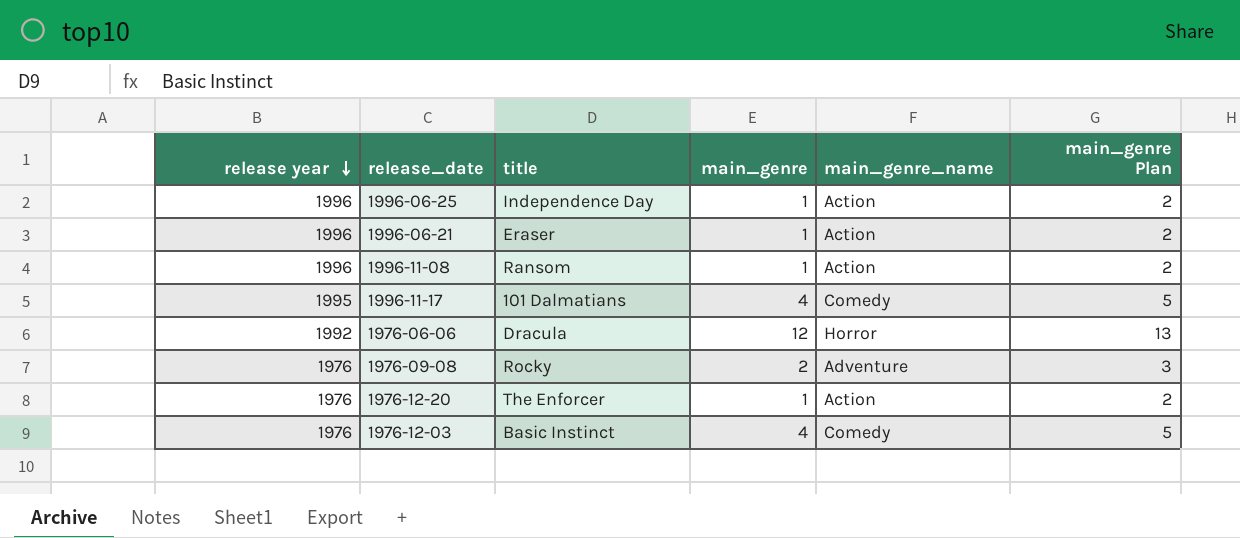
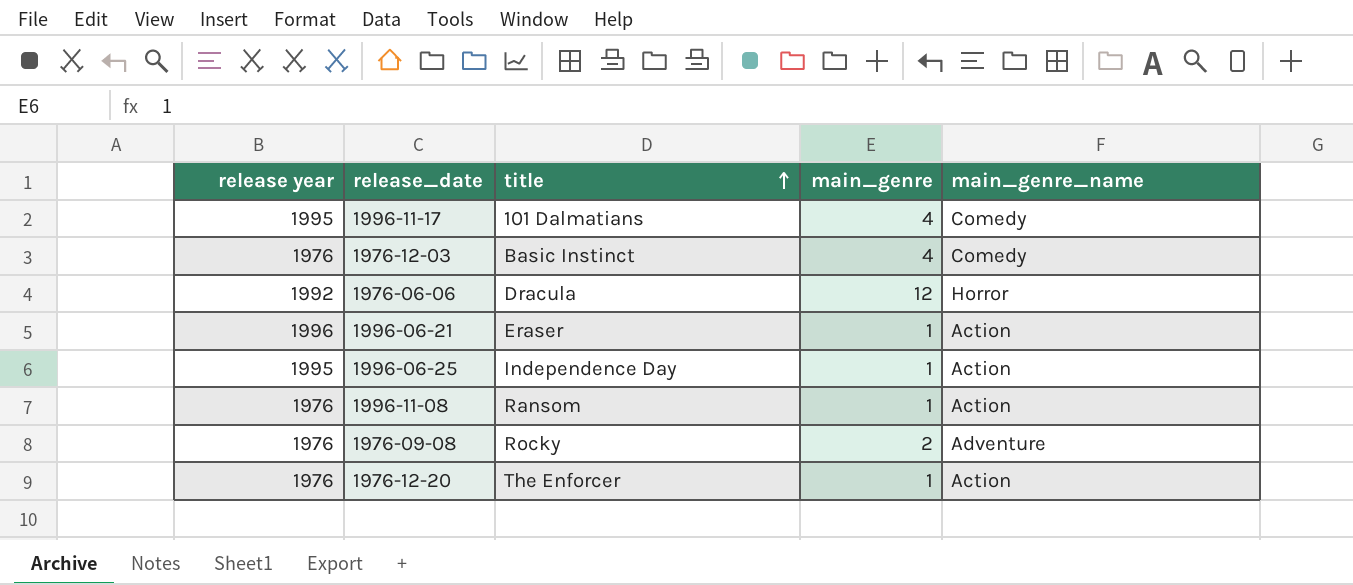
row order: release year descending -> title ascending
column main_genre Plan | formula: [main_genre] + 1 -> none
1996-06-25 | release year: 1996 -> 1995
1996-11-08 | release year: 1996 -> 1976

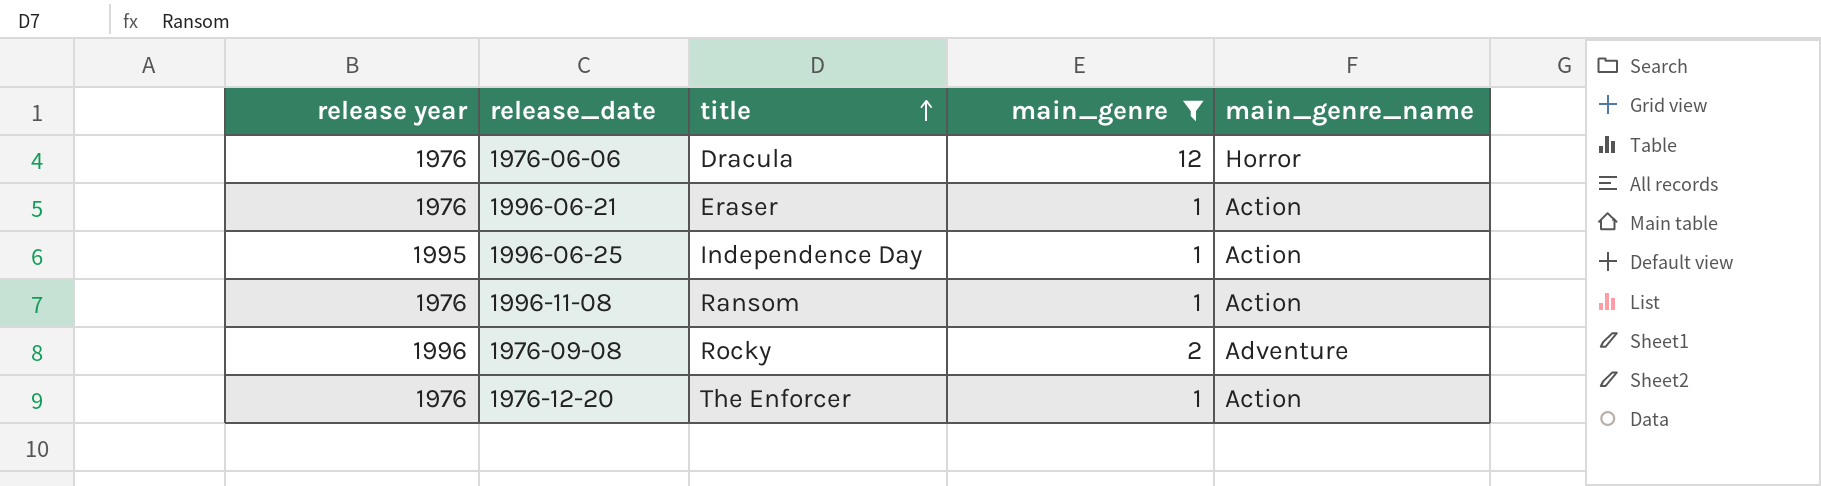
filter: none -> main_genre != 4
1976-06-06 | release year: 1992 -> 1976
1996-06-21 | release year: 1996 -> 1976
1976-09-08 | release year: 1976 -> 1996

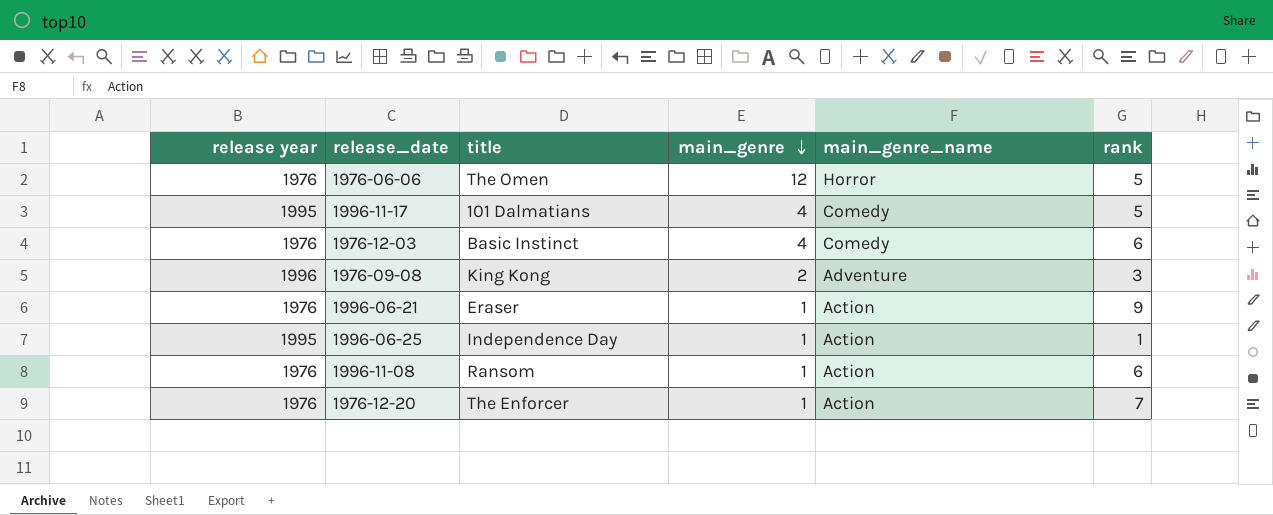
filter: main_genre != 4 -> none
row order: title ascending -> main_genre descending
column rank | position: none -> 6
1976-06-06 | title: Dracula -> The Omen
1976-09-08 | title: Rocky -> King Kong

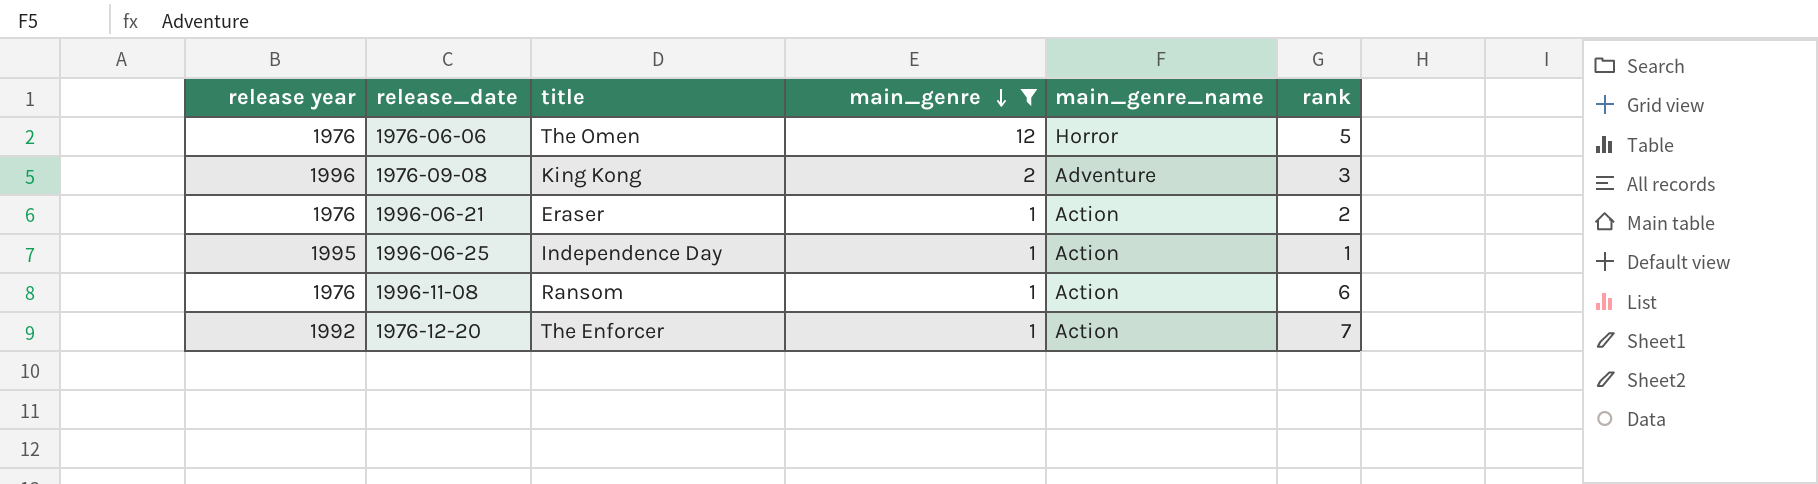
filter: none -> main_genre != 4
1996-06-21 | rank: 9 -> 2
1976-12-20 | release year: 1976 -> 1992

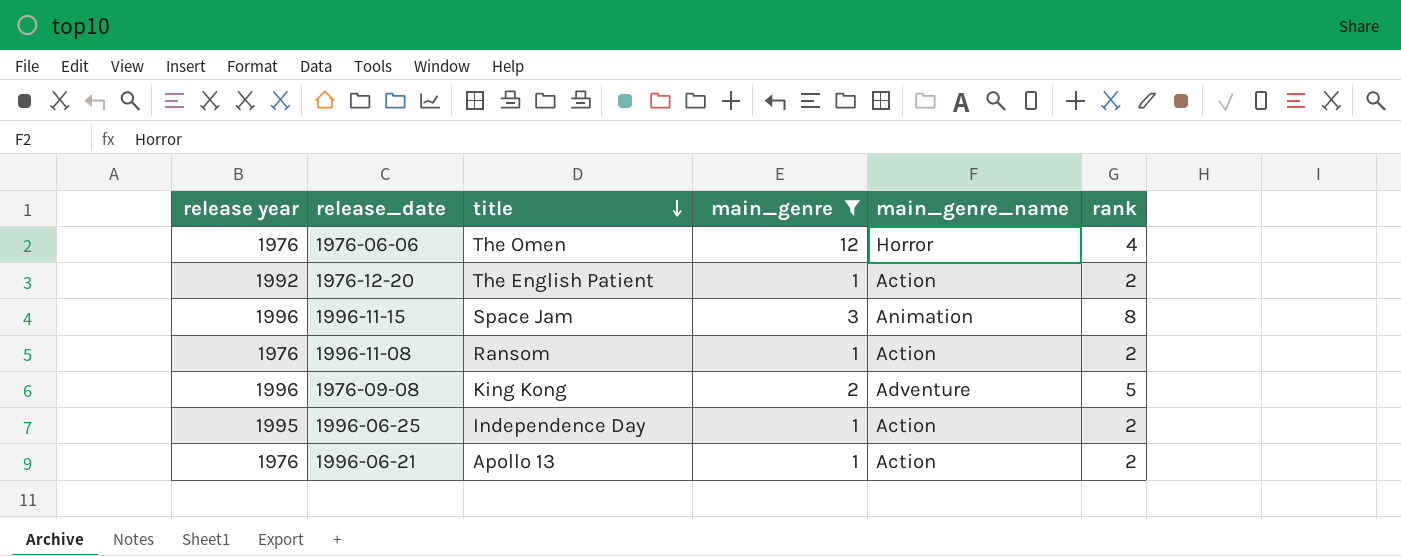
row order: main_genre descending -> title descending
1976-06-06 | rank: 5 -> 4
1976-12-20 | title: The Enforcer -> The English Patient
1976-12-20 | rank: 7 -> 2
row 1996-11-15: none -> 1996 | Space Jam | 3 | Animation | 8
1996-11-08 | rank: 6 -> 2
1976-09-08 | rank: 3 -> 5
1996-06-25 | rank: 1 -> 2
1996-06-21 | title: Eraser -> Apollo 13

